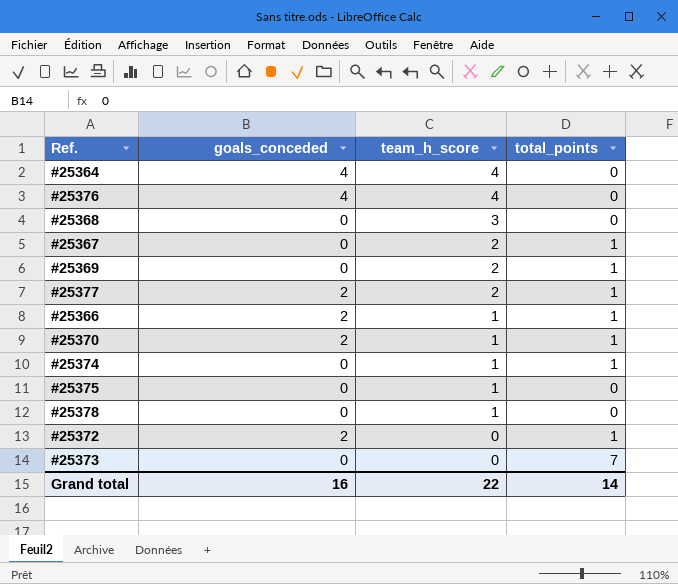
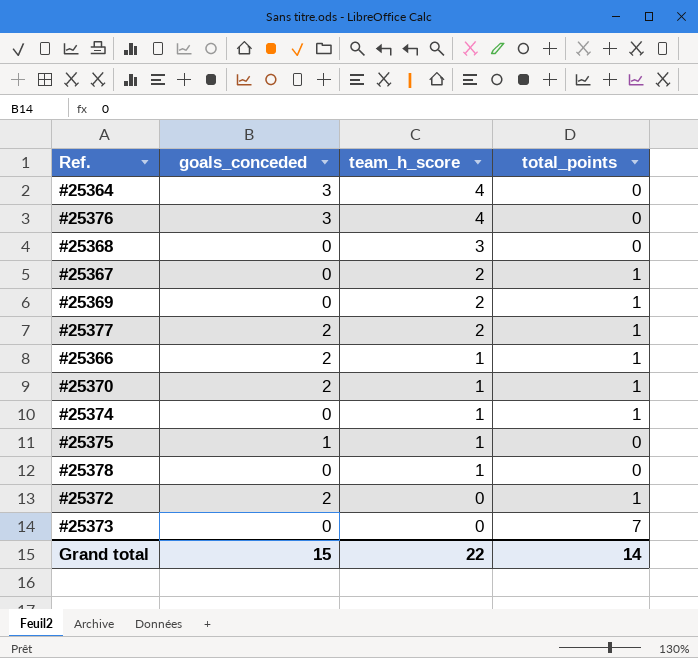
#25364 | goals_conceded: 4 -> 3
#25376 | goals_conceded: 4 -> 3
#25375 | goals_conceded: 0 -> 1
Grand total | goals_conceded: 16 -> 15

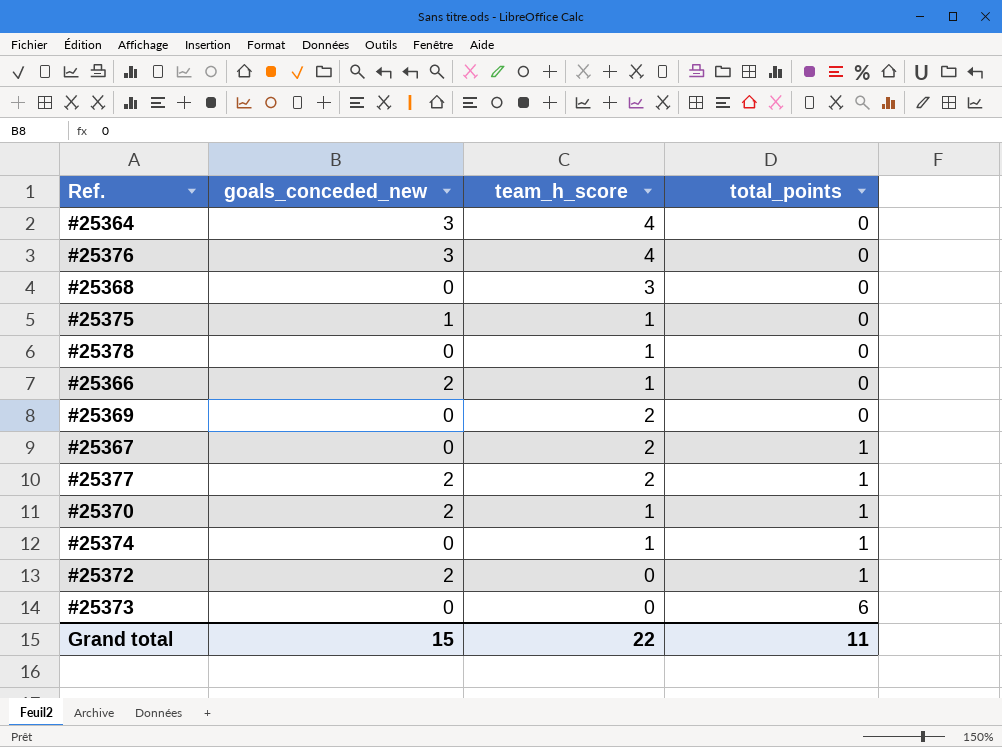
row order: team_h_score descending -> total_points ascending
column name: goals_conceded -> goals_conceded_new
#25366 | total_points: 1 -> 0
#25369 | total_points: 1 -> 0
#25373 | total_points: 7 -> 6
Grand total | total_points: 14 -> 11

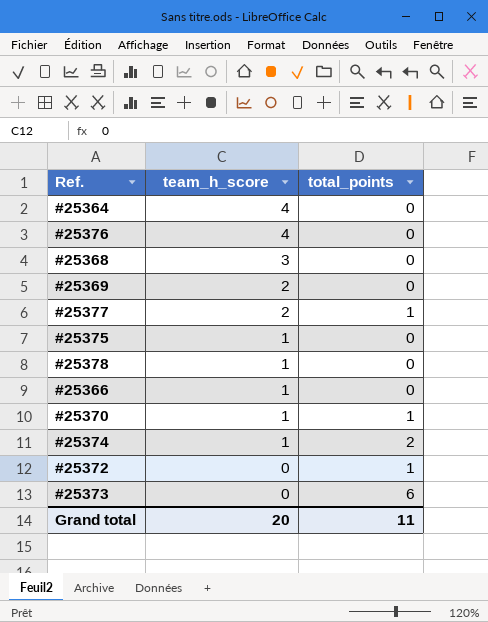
row order: total_points ascending -> team_h_score descending
column goals_conceded_new | position: 2 -> none
row #25367: 0 | 2 | 1 -> none
#25374 | total_points: 1 -> 2
Grand total | team_h_score: 22 -> 20

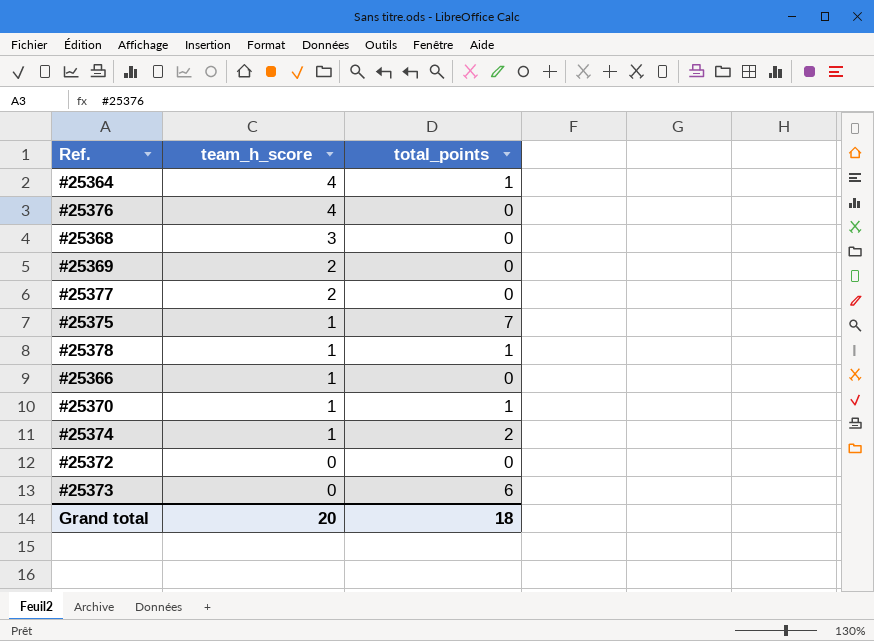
#25364 | total_points: 0 -> 1
#25377 | total_points: 1 -> 0
#25375 | total_points: 0 -> 7
#25378 | total_points: 0 -> 1
#25372 | total_points: 1 -> 0
Grand total | total_points: 11 -> 18

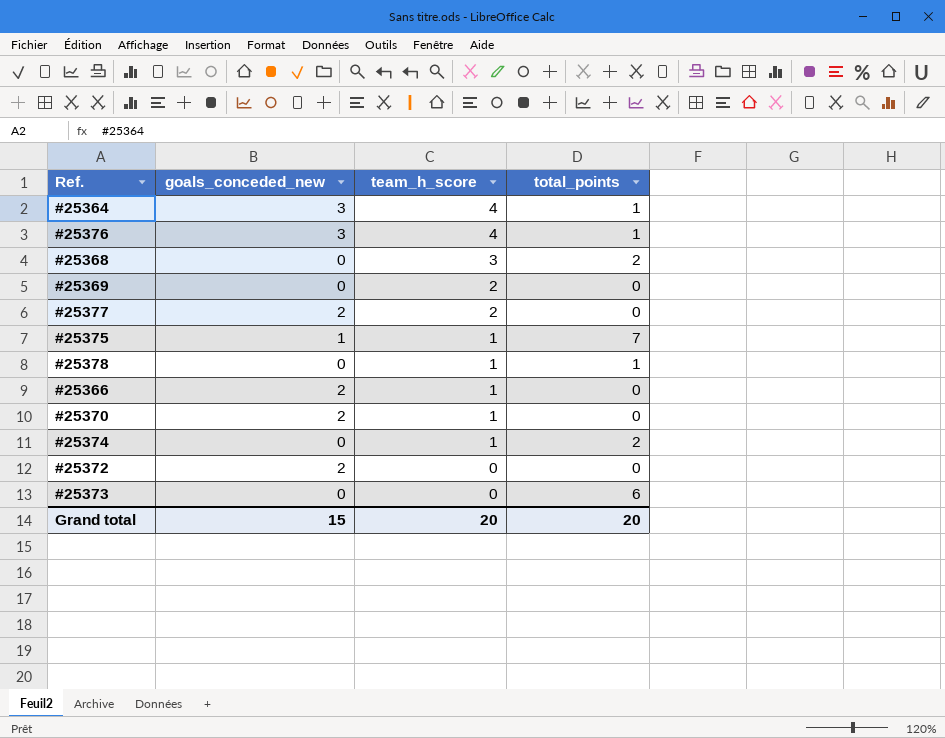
column goals_conceded_new | position: none -> 2
#25376 | total_points: 0 -> 1
#25368 | total_points: 0 -> 2
#25370 | total_points: 1 -> 0
Grand total | total_points: 18 -> 20

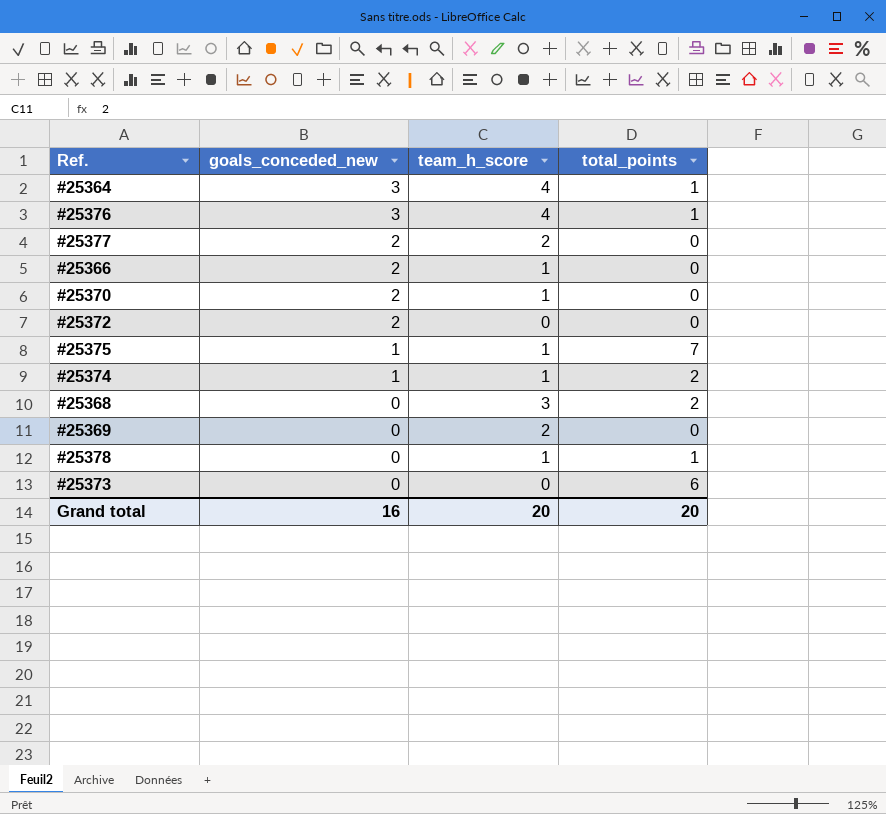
row order: team_h_score descending -> goals_conceded_new descending
#25374 | goals_conceded_new: 0 -> 1
Grand total | goals_conceded_new: 15 -> 16

